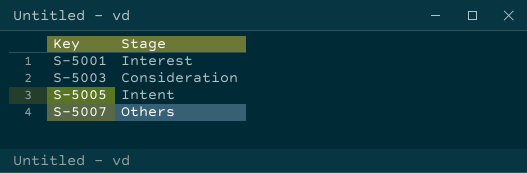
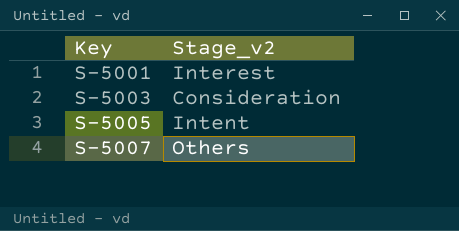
column name: Stage -> Stage_v2

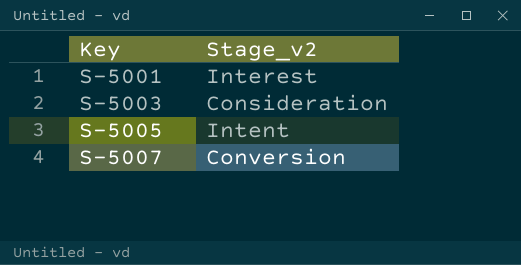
S-5007 | Stage_v2: Others -> Conversion

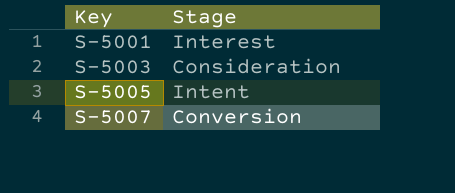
column name: Stage_v2 -> Stage

